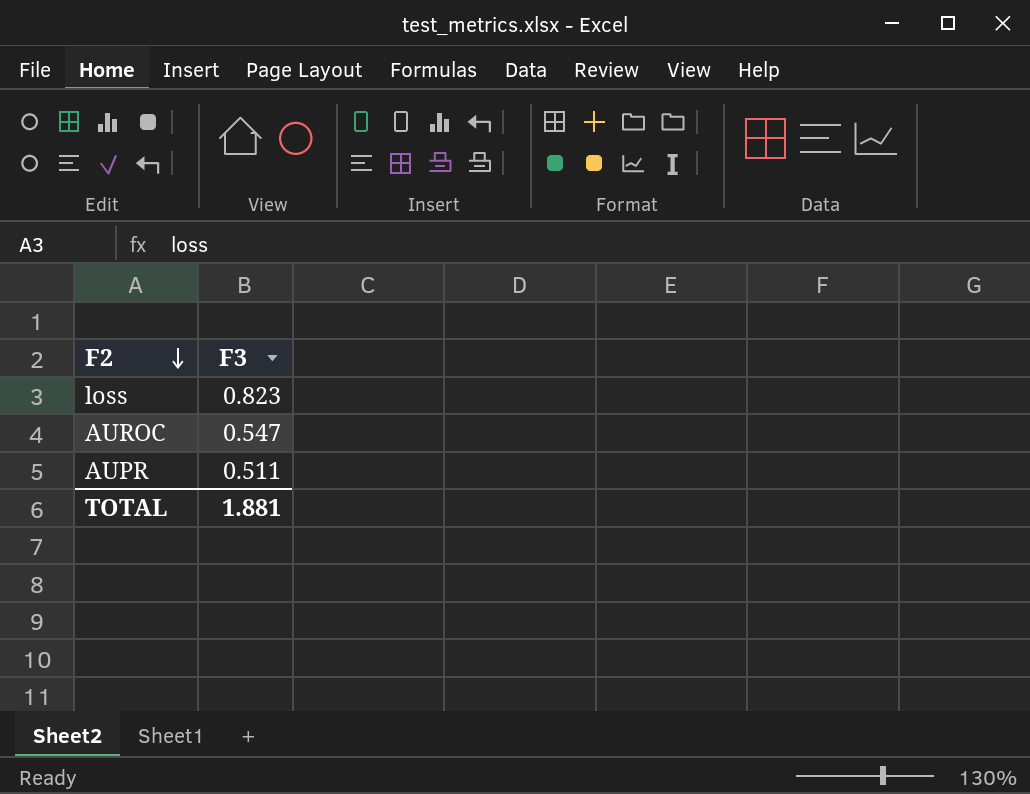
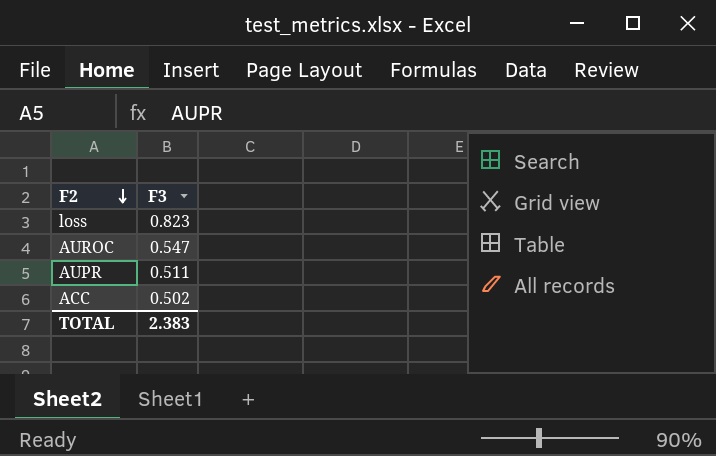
row ACC: none -> 0.502
TOTAL | F3: 1.881 -> 2.383

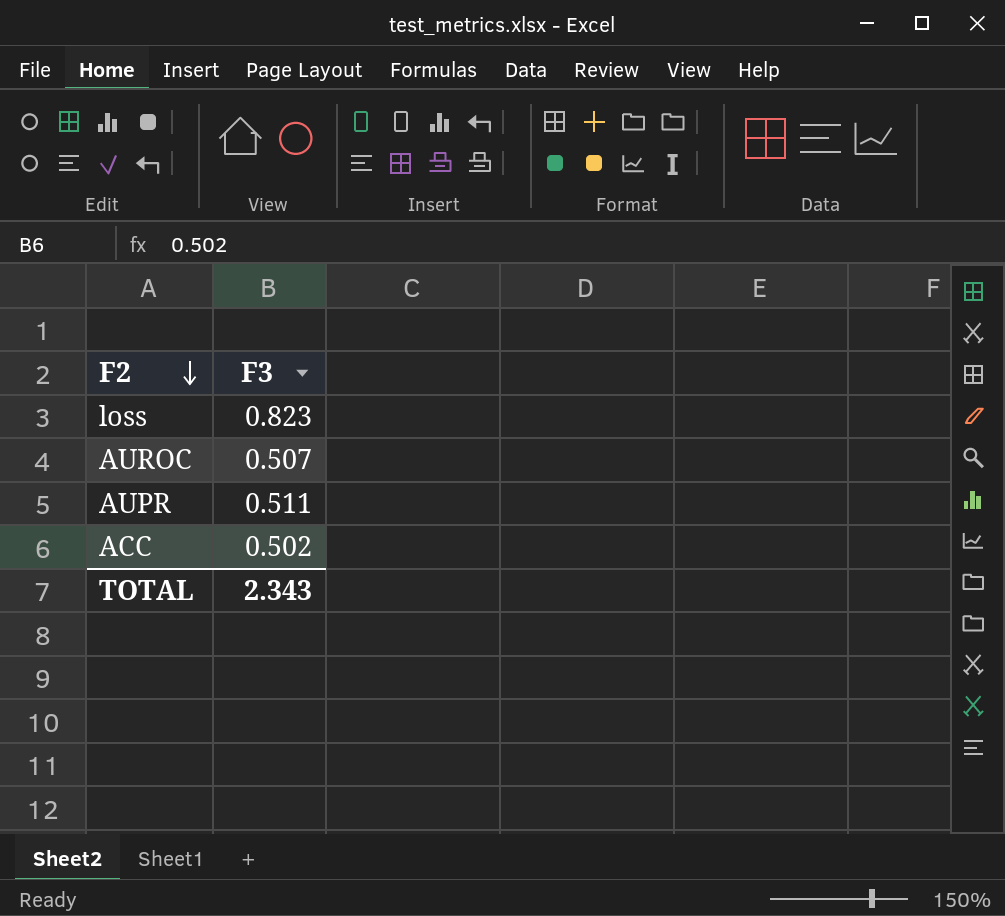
AUROC | F3: 0.547 -> 0.507
TOTAL | F3: 2.383 -> 2.343

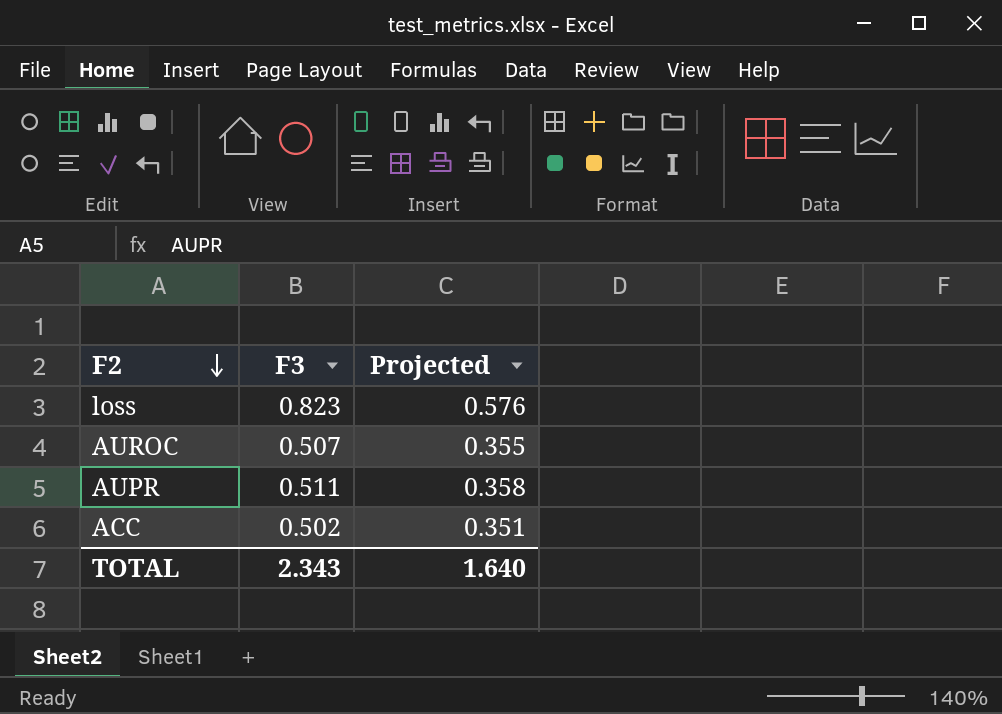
column Projected | formula: none -> [F3] * 0.7

